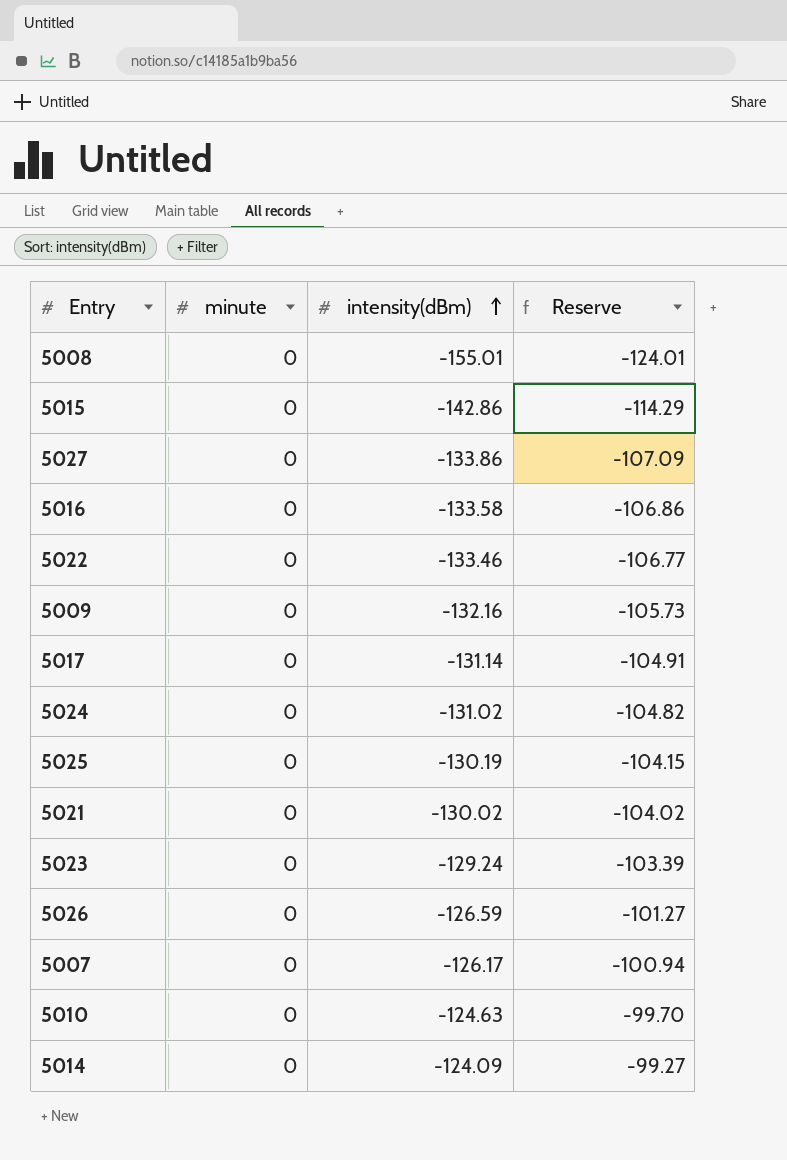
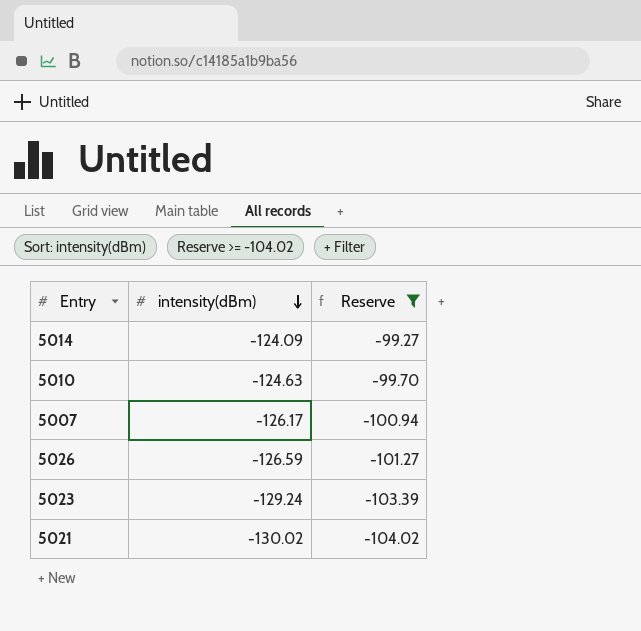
filter: none -> Reserve >= -104.02
row order: intensity(dBm) ascending -> intensity(dBm) descending
column minute | position: 2 -> none

